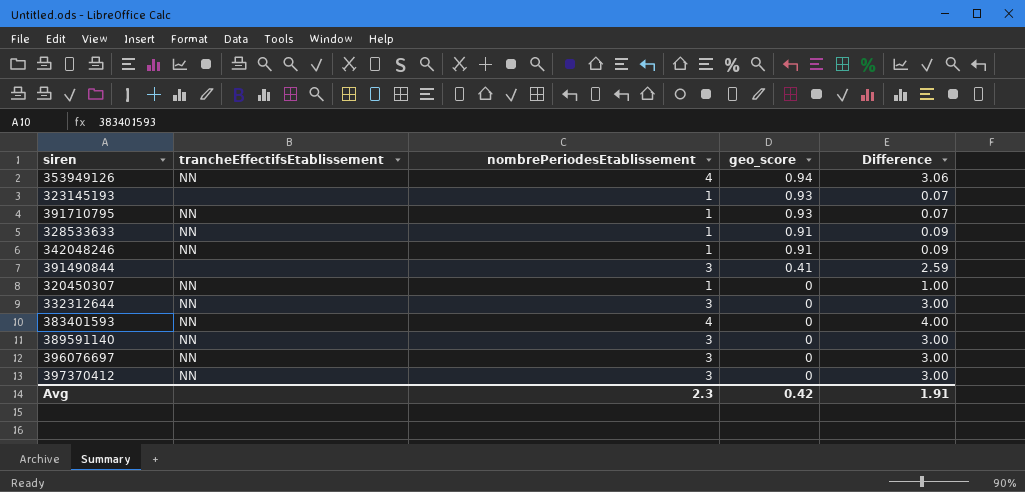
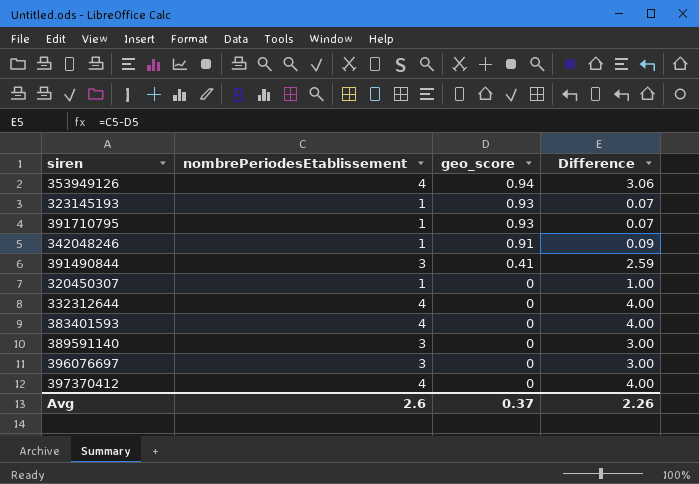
column trancheEffectifsEtablissement | position: 2 -> none
row 328533633: NN | 1 | 0.91 | 0.09 -> none
332312644 | nombrePeriodesEtablissement: 3 -> 4
332312644 | Difference: 3.00 -> 4.00
397370412 | nombrePeriodesEtablissement: 3 -> 4
397370412 | Difference: 3.00 -> 4.00
Avg | nombrePeriodesEtablissement: 2.3 -> 2.6
Avg | geo_score: 0.42 -> 0.37
Avg | Difference: 1.91 -> 2.26

